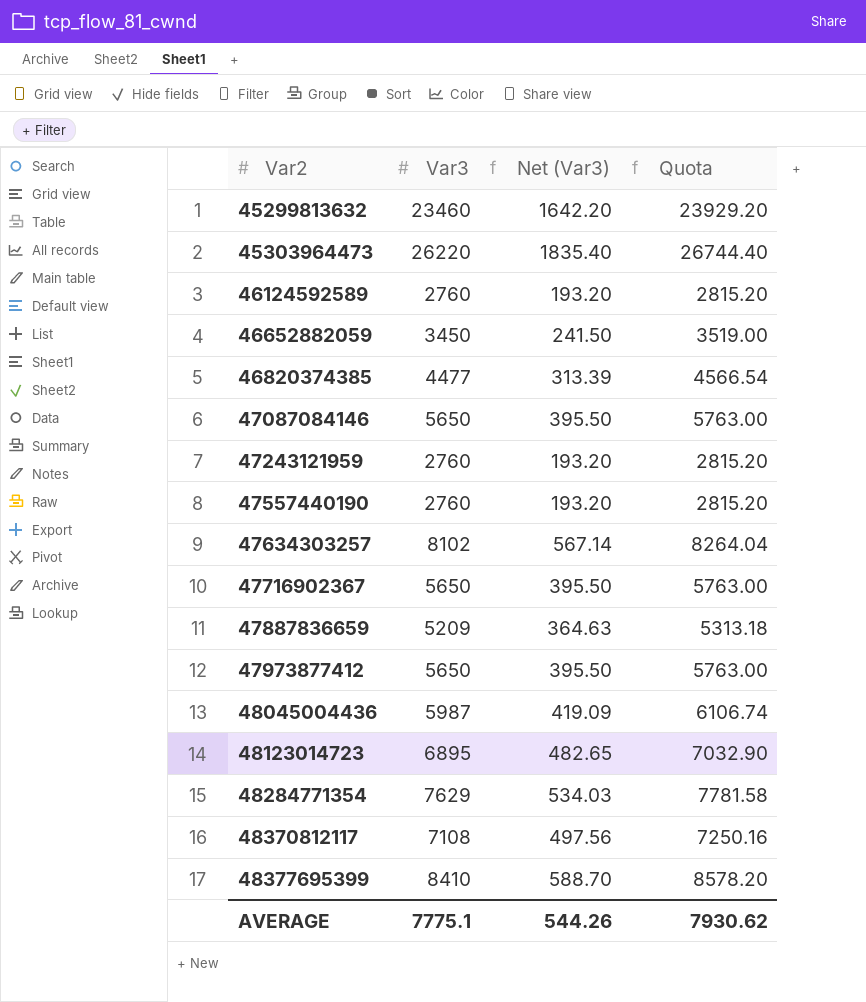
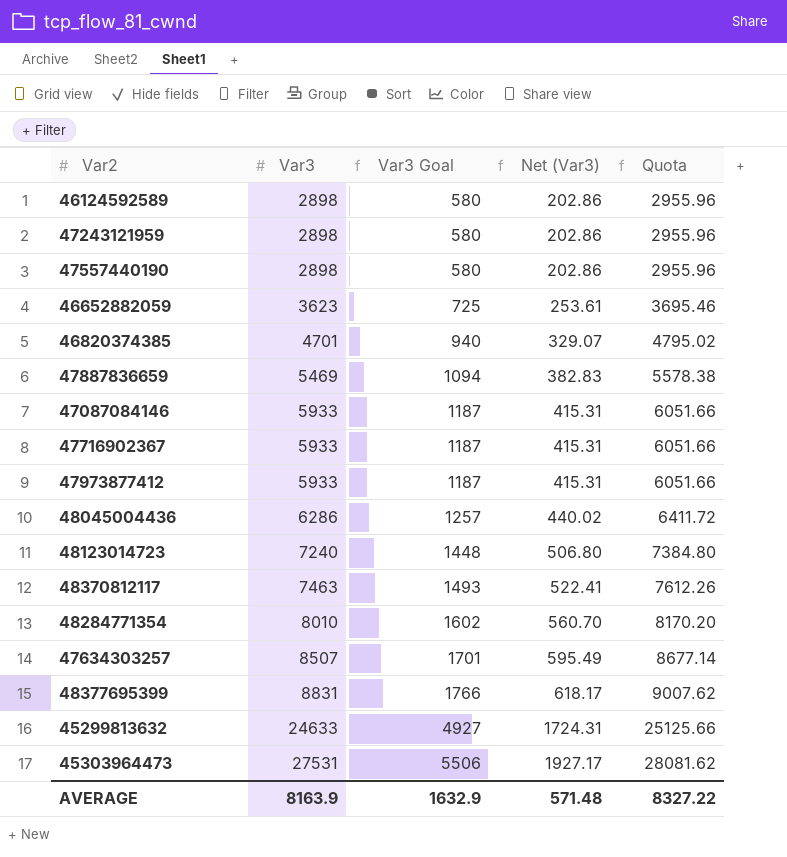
row order: Var2 ascending -> Var3 ascending
column Var3 Goal | formula: none -> [Var3] * 0.2
46124592589 | Var3: 2760 -> 2898
46124592589 | Net (Var3): 193.20 -> 202.86
46124592589 | Quota: 2815.20 -> 2955.96
47243121959 | Var3: 2760 -> 2898
47243121959 | Net (Var3): 193.20 -> 202.86
47243121959 | Quota: 2815.20 -> 2955.96
47557440190 | Var3: 2760 -> 2898
47557440190 | Net (Var3): 193.20 -> 202.86
47557440190 | Quota: 2815.20 -> 2955.96
46652882059 | Var3: 3450 -> 3623
46652882059 | Net (Var3): 241.50 -> 253.61
46652882059 | Quota: 3519.00 -> 3695.46
46820374385 | Var3: 4477 -> 4701
46820374385 | Net (Var3): 313.39 -> 329.07
46820374385 | Quota: 4566.54 -> 4795.02
47887836659 | Var3: 5209 -> 5469
47887836659 | Net (Var3): 364.63 -> 382.83
47887836659 | Quota: 5313.18 -> 5578.38
47087084146 | Var3: 5650 -> 5933
47087084146 | Net (Var3): 395.50 -> 415.31
47087084146 | Quota: 5763.00 -> 6051.66
47716902367 | Var3: 5650 -> 5933
47716902367 | Net (Var3): 395.50 -> 415.31
47716902367 | Quota: 5763.00 -> 6051.66
47973877412 | Var3: 5650 -> 5933
47973877412 | Net (Var3): 395.50 -> 415.31
47973877412 | Quota: 5763.00 -> 6051.66
48045004436 | Var3: 5987 -> 6286
48045004436 | Net (Var3): 419.09 -> 440.02
48045004436 | Quota: 6106.74 -> 6411.72
48123014723 | Var3: 6895 -> 7240
48123014723 | Net (Var3): 482.65 -> 506.80
48123014723 | Quota: 7032.90 -> 7384.80
48370812117 | Var3: 7108 -> 7463
48370812117 | Net (Var3): 497.56 -> 522.41
48370812117 | Quota: 7250.16 -> 7612.26
48284771354 | Var3: 7629 -> 8010
48284771354 | Net (Var3): 534.03 -> 560.70
48284771354 | Quota: 7781.58 -> 8170.20
47634303257 | Var3: 8102 -> 8507
47634303257 | Net (Var3): 567.14 -> 595.49
47634303257 | Quota: 8264.04 -> 8677.14
48377695399 | Var3: 8410 -> 8831
48377695399 | Net (Var3): 588.70 -> 618.17
48377695399 | Quota: 8578.20 -> 9007.62
45299813632 | Var3: 23460 -> 24633
45299813632 | Net (Var3): 1642.20 -> 1724.31
45299813632 | Quota: 23929.20 -> 25125.66
45303964473 | Var3: 26220 -> 27531
45303964473 | Net (Var3): 1835.40 -> 1927.17
45303964473 | Quota: 26744.40 -> 28081.62
AVERAGE | Var3: 7775.1 -> 8163.9
AVERAGE | Net (Var3): 544.26 -> 571.48
AVERAGE | Quota: 7930.62 -> 8327.22

